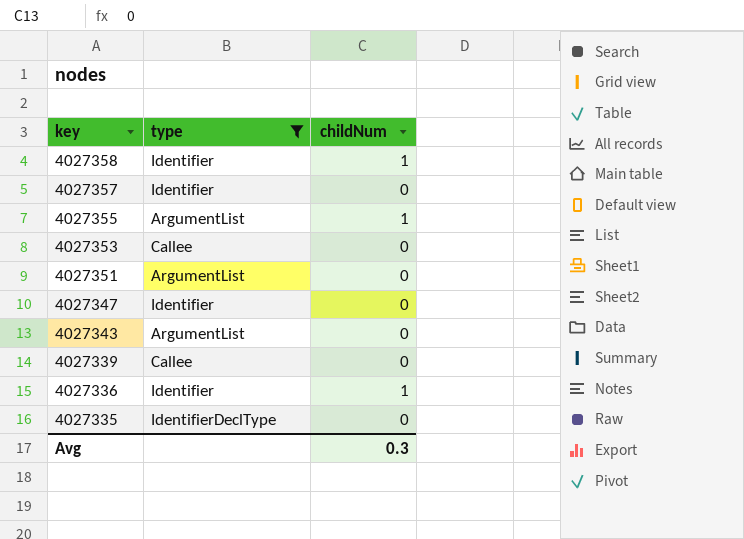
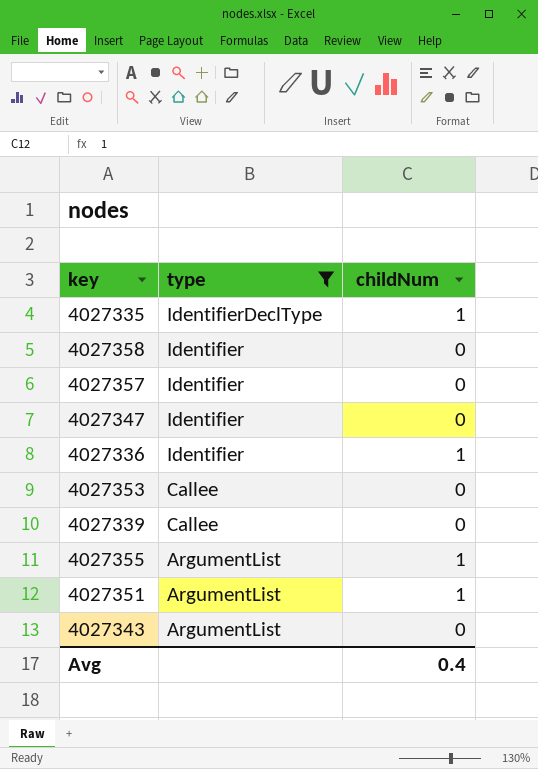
row order: key descending -> type descending
4027335 | childNum: 0 -> 1
4027358 | childNum: 1 -> 0
4027351 | childNum: 0 -> 1
Avg | childNum: 0.3 -> 0.4

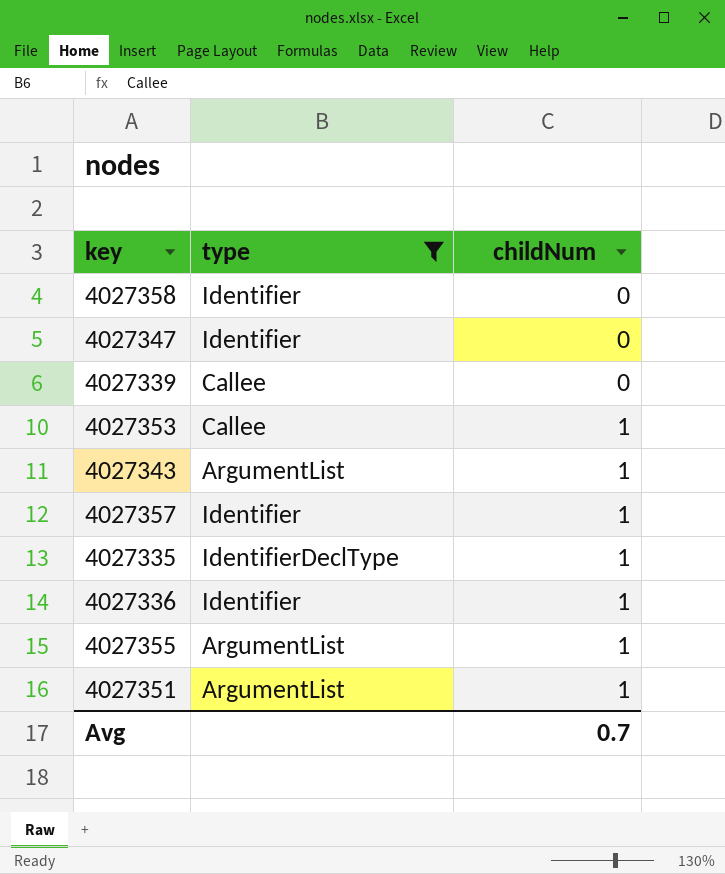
row order: type descending -> childNum ascending
4027353 | childNum: 0 -> 1
4027343 | childNum: 0 -> 1
4027357 | childNum: 0 -> 1
Avg | childNum: 0.4 -> 0.7

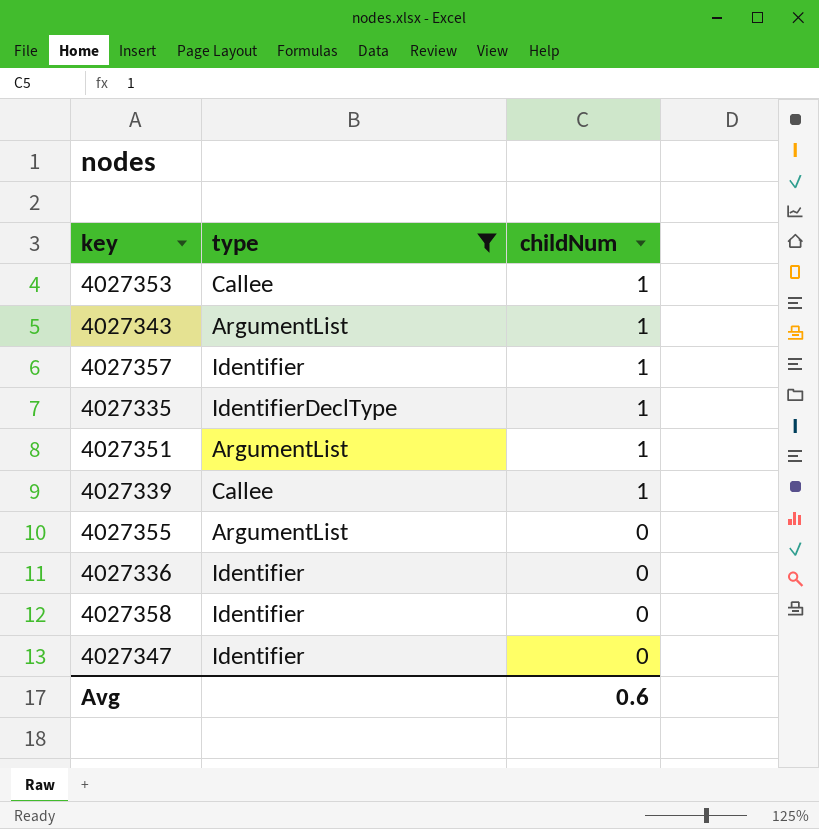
row order: childNum ascending -> childNum descending
4027339 | childNum: 0 -> 1
4027355 | childNum: 1 -> 0
4027336 | childNum: 1 -> 0
Avg | childNum: 0.7 -> 0.6

